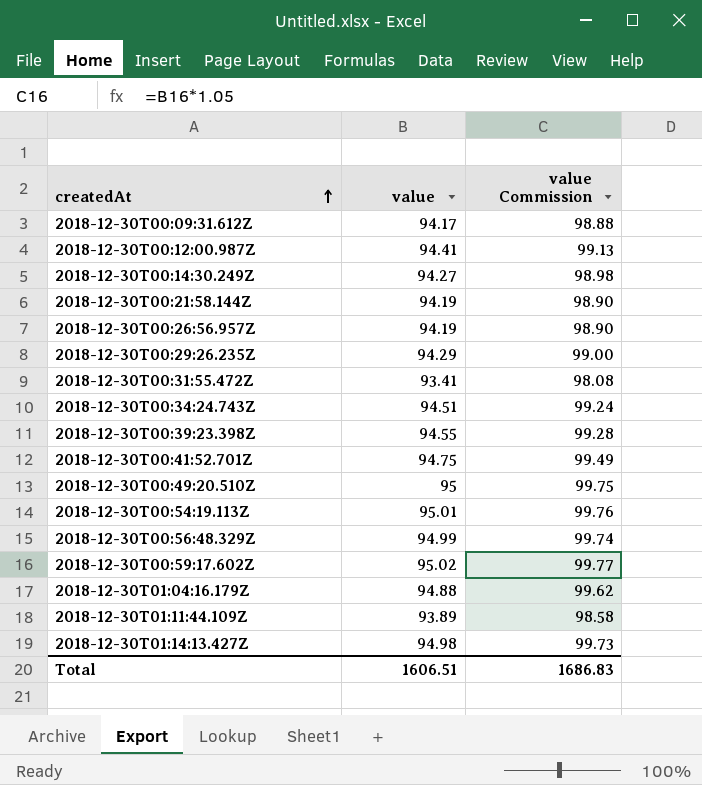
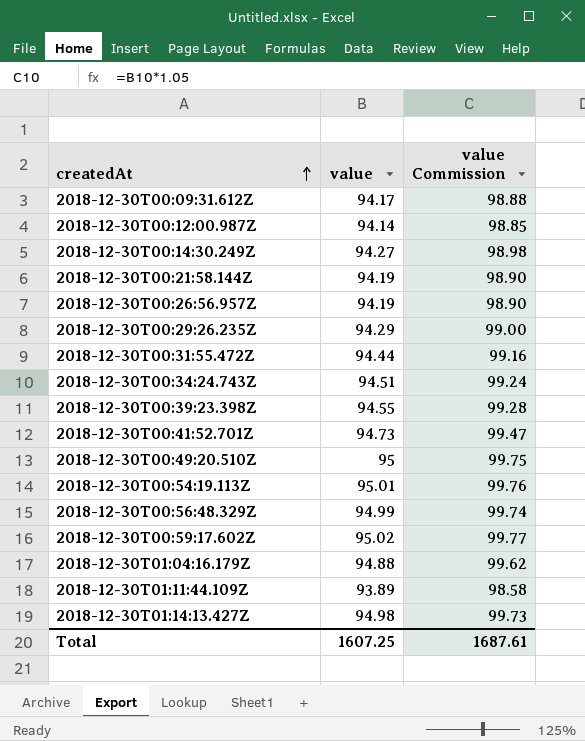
2018-12-30T00:12:00.987Z | value: 94.41 -> 94.14
2018-12-30T00:12:00.987Z | value Commission: 99.13 -> 98.85
2018-12-30T00:31:55.472Z | value: 93.41 -> 94.44
2018-12-30T00:31:55.472Z | value Commission: 98.08 -> 99.16
2018-12-30T00:41:52.701Z | value: 94.75 -> 94.73
2018-12-30T00:41:52.701Z | value Commission: 99.49 -> 99.47
Total | value: 1606.51 -> 1607.25
Total | value Commission: 1686.83 -> 1687.61

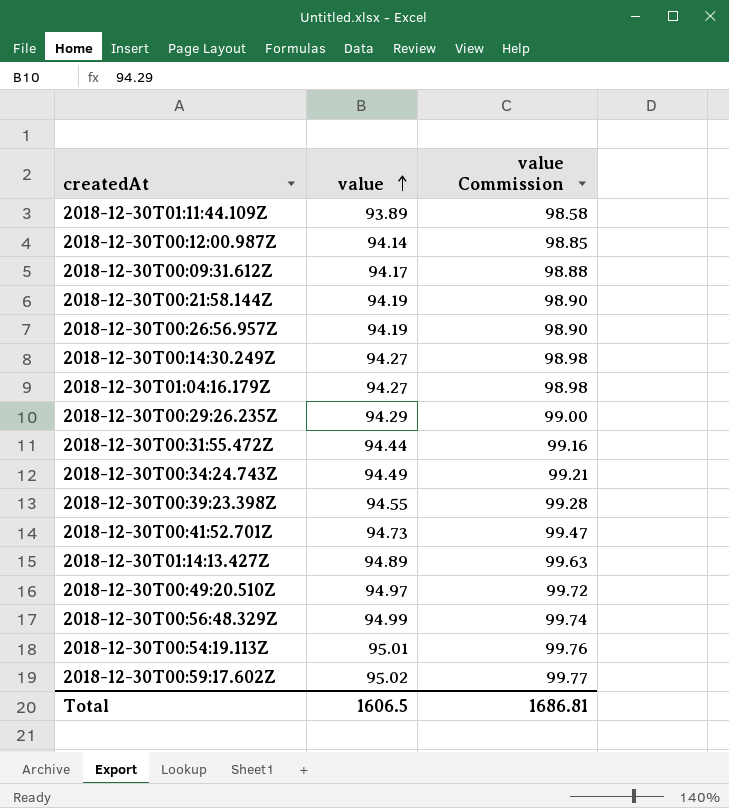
row order: createdAt ascending -> value ascending
2018-12-30T01:04:16.179Z | value: 94.88 -> 94.27
2018-12-30T01:04:16.179Z | value Commission: 99.62 -> 98.98
2018-12-30T00:34:24.743Z | value: 94.51 -> 94.49
2018-12-30T00:34:24.743Z | value Commission: 99.24 -> 99.21
2018-12-30T01:14:13.427Z | value: 94.98 -> 94.89
2018-12-30T01:14:13.427Z | value Commission: 99.73 -> 99.63
2018-12-30T00:49:20.510Z | value: 95 -> 94.97
2018-12-30T00:49:20.510Z | value Commission: 99.75 -> 99.72
Total | value: 1607.25 -> 1606.5
Total | value Commission: 1687.61 -> 1686.81

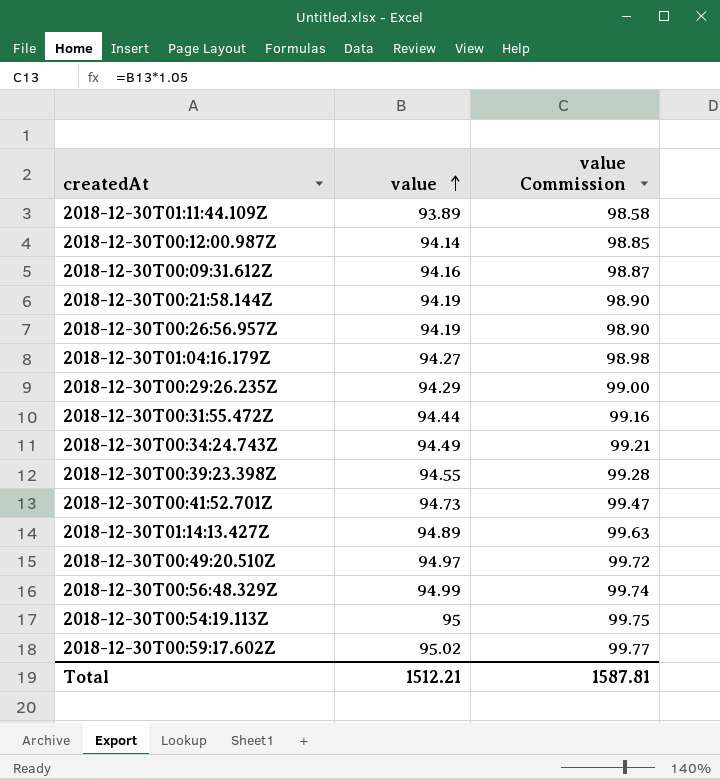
row 2018-12-30T00:14:30.249Z: 94.27 | 98.98 -> none
2018-12-30T00:09:31.612Z | value: 94.17 -> 94.16
2018-12-30T00:09:31.612Z | value Commission: 98.88 -> 98.87
2018-12-30T00:54:19.113Z | value: 95.01 -> 95
2018-12-30T00:54:19.113Z | value Commission: 99.76 -> 99.75
Total | value: 1606.5 -> 1512.21
Total | value Commission: 1686.81 -> 1587.81

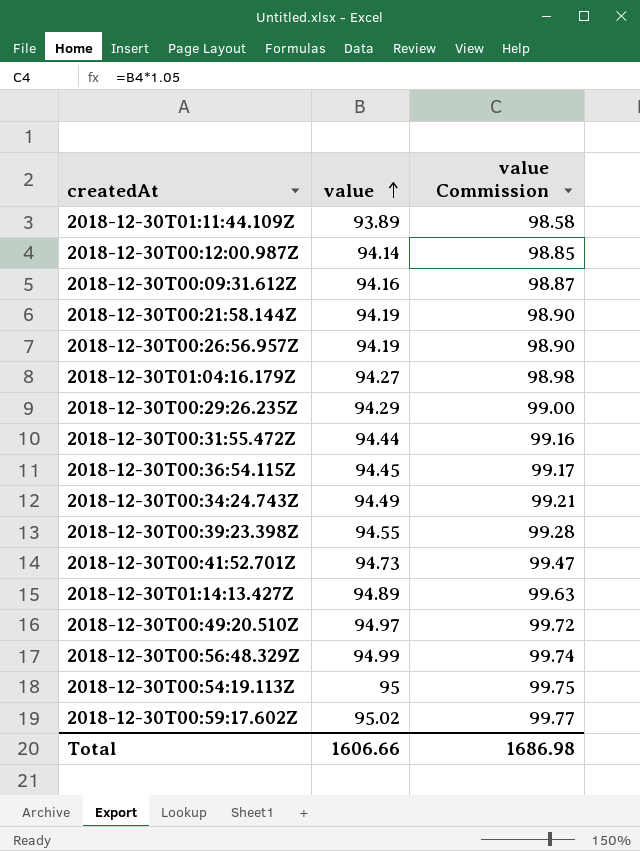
row 2018-12-30T00:36:54.115Z: none -> 94.45 | 99.17
Total | value: 1512.21 -> 1606.66
Total | value Commission: 1587.81 -> 1686.98

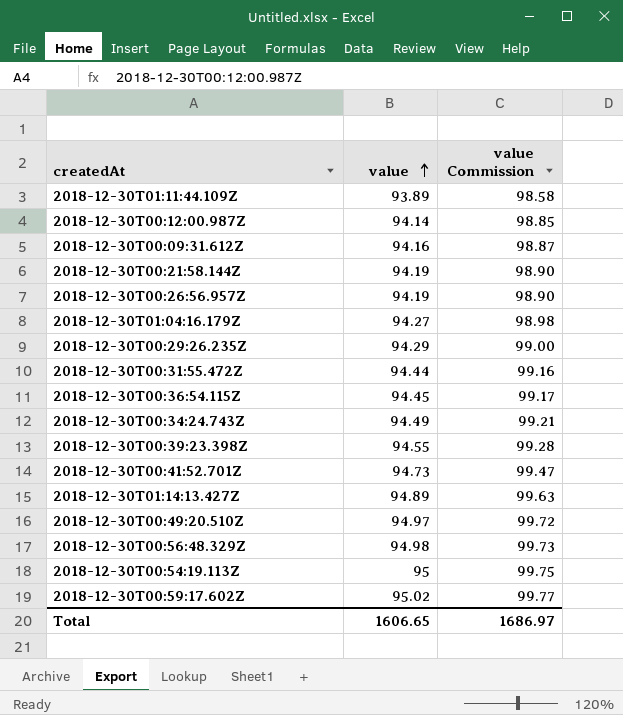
2018-12-30T00:56:48.329Z | value: 94.99 -> 94.98
2018-12-30T00:56:48.329Z | value Commission: 99.74 -> 99.73
Total | value: 1606.66 -> 1606.65
Total | value Commission: 1686.98 -> 1686.97

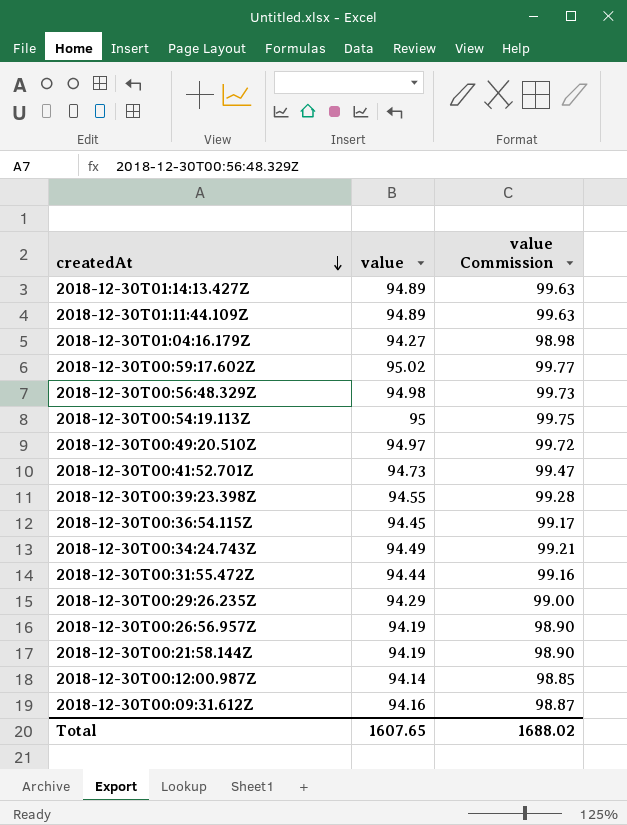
row order: value ascending -> createdAt descending
2018-12-30T01:11:44.109Z | value: 93.89 -> 94.89
2018-12-30T01:11:44.109Z | value Commission: 98.58 -> 99.63
Total | value: 1606.65 -> 1607.65
Total | value Commission: 1686.97 -> 1688.02

